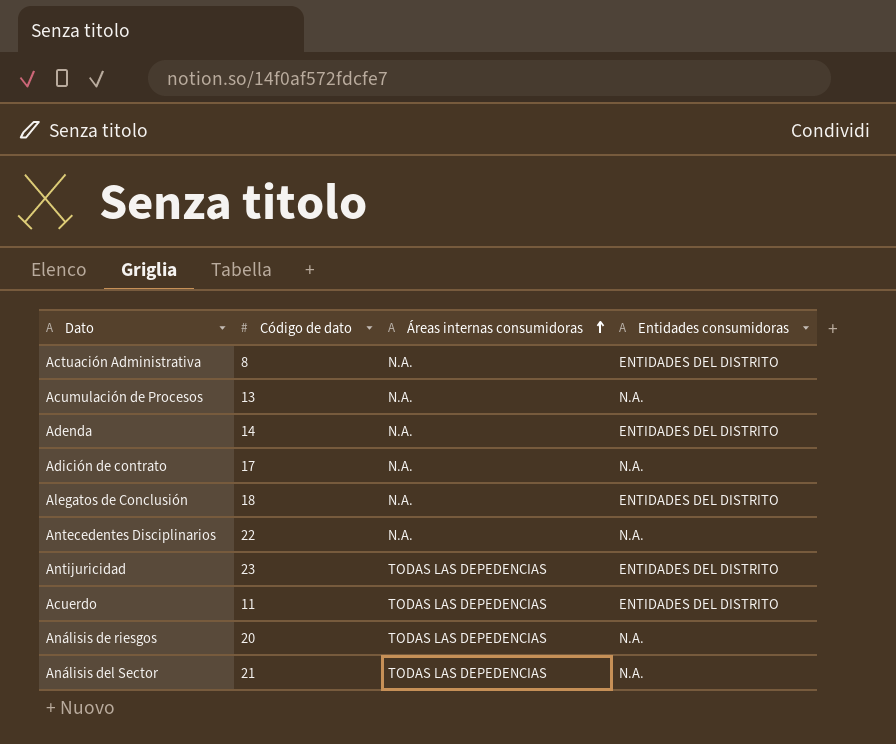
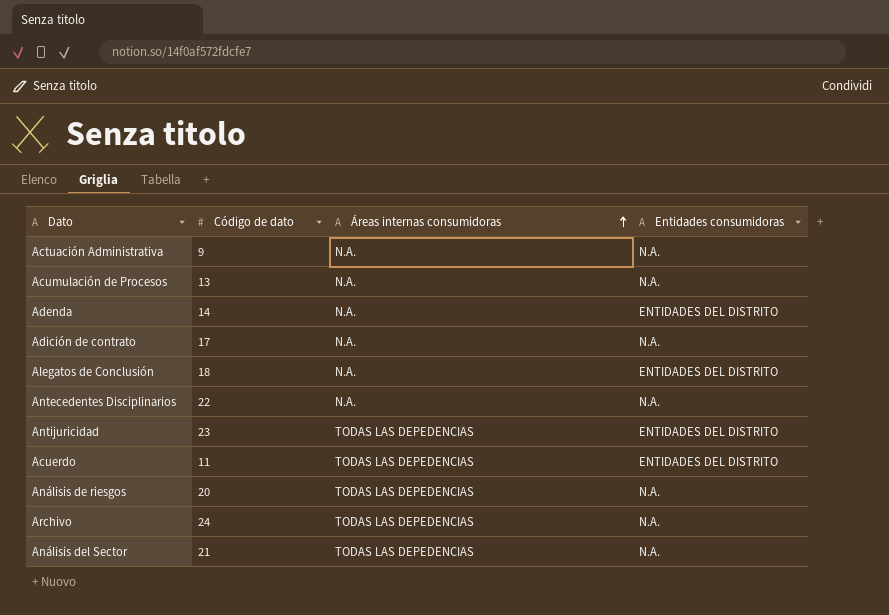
Actuación Administrativa | Código de dato: 8 -> 9
Actuación Administrativa | Entidades consumidoras: ENTIDADES DEL DISTRITO -> N.A.
row Archivo: none -> 24 | TODAS LAS DEPEDENCIAS | N.A.

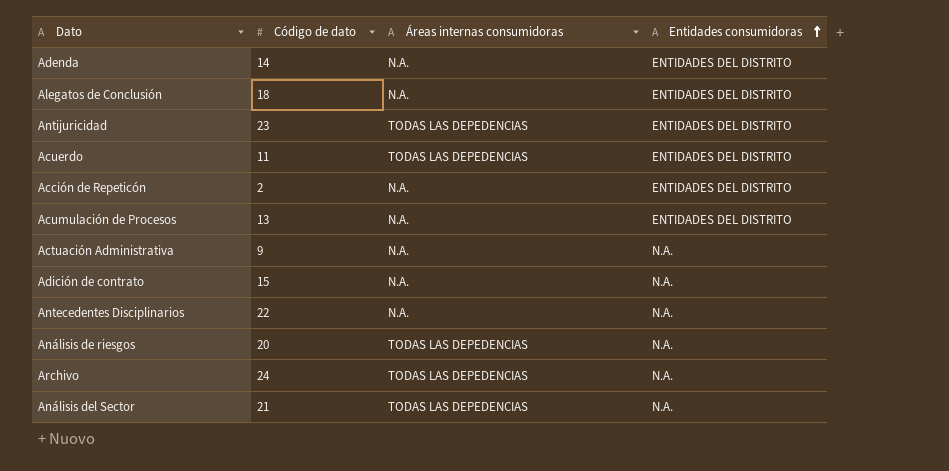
row order: Áreas internas consumidoras ascending -> Entidades consumidoras ascending
row Acción de Repeticón: none -> 2 | N.A. | ENTIDADES DEL DISTRITO
Acumulación de Procesos | Entidades consumidoras: N.A. -> ENTIDADES DEL DISTRITO
Adición de contrato | Código de dato: 17 -> 15

